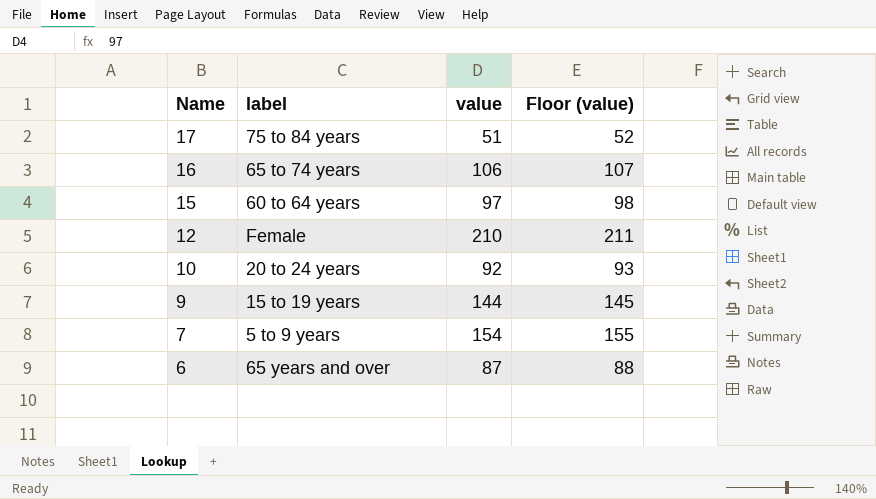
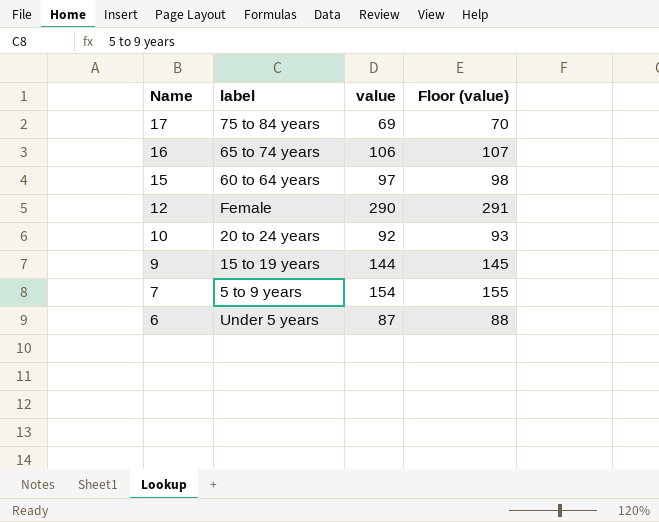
17 | value: 51 -> 69
17 | Floor (value): 52 -> 70
12 | value: 210 -> 290
12 | Floor (value): 211 -> 291
6 | label: 65 years and over -> Under 5 years

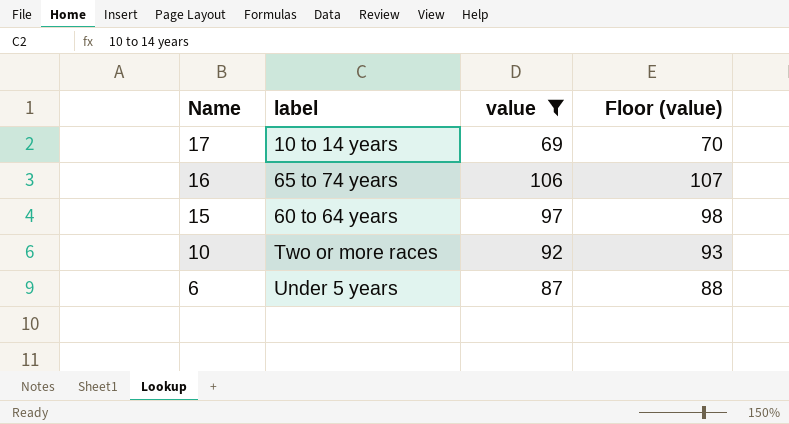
filter: none -> value <= 106
17 | label: 75 to 84 years -> 10 to 14 years
10 | label: 20 to 24 years -> Two or more races

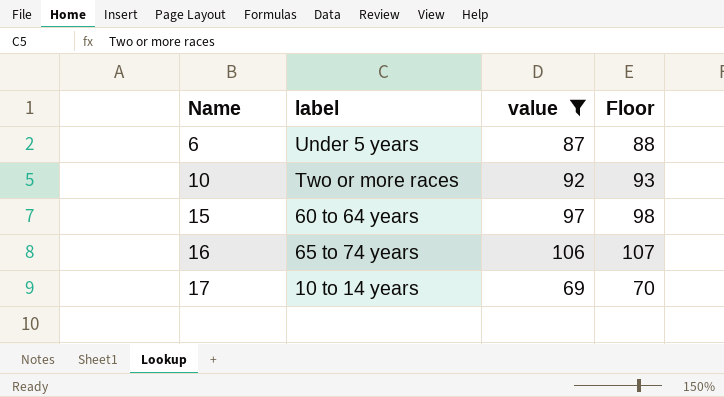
row order: Name descending -> Name ascending
column name: Floor (value) -> Floor

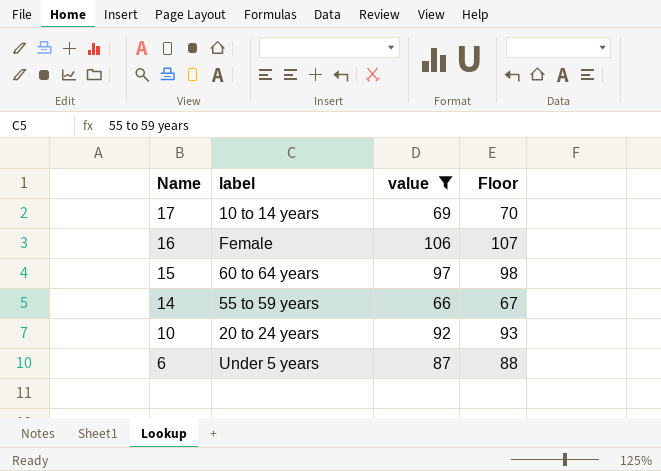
row order: Name ascending -> Name descending
16 | label: 65 to 74 years -> Female
row 14: none -> 55 to 59 years | 66 | 67
10 | label: Two or more races -> 20 to 24 years

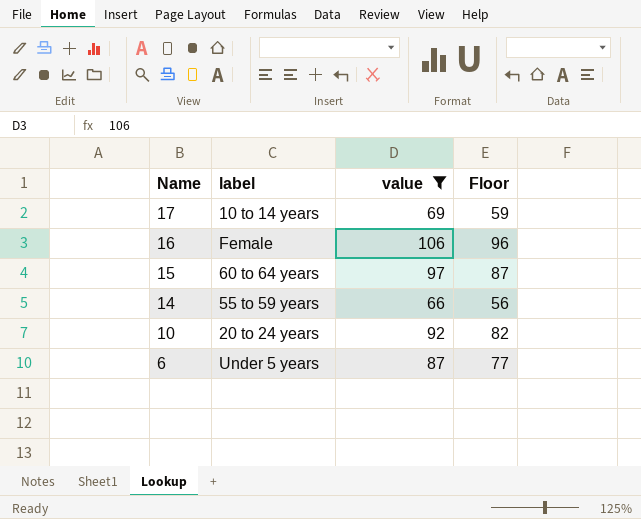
column Floor | formula: [value] + 1 -> [value] - 10

